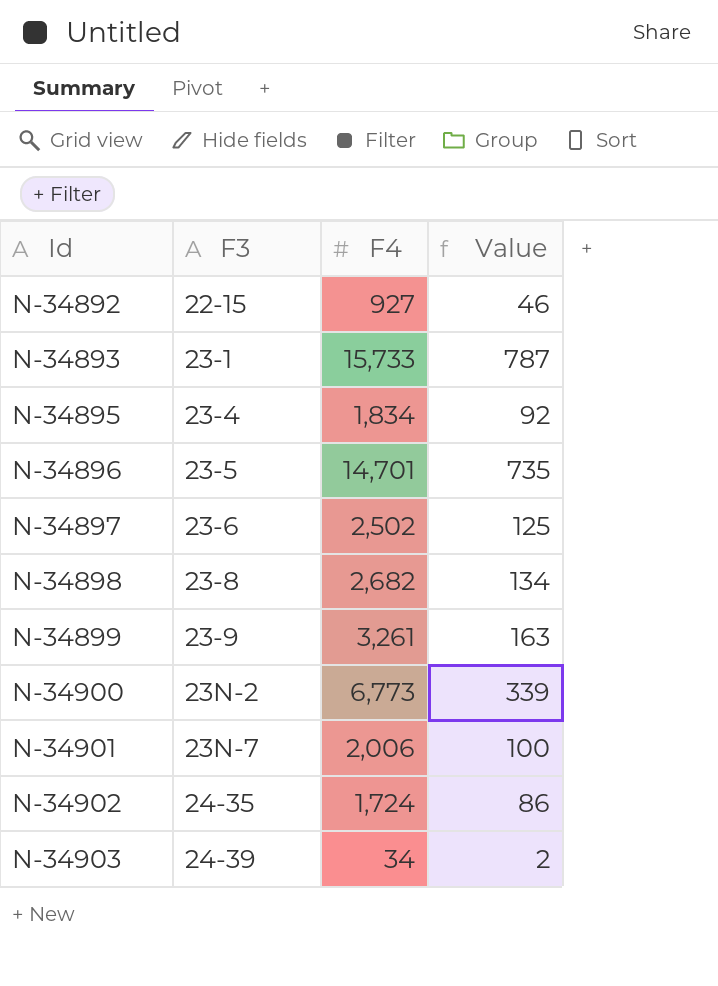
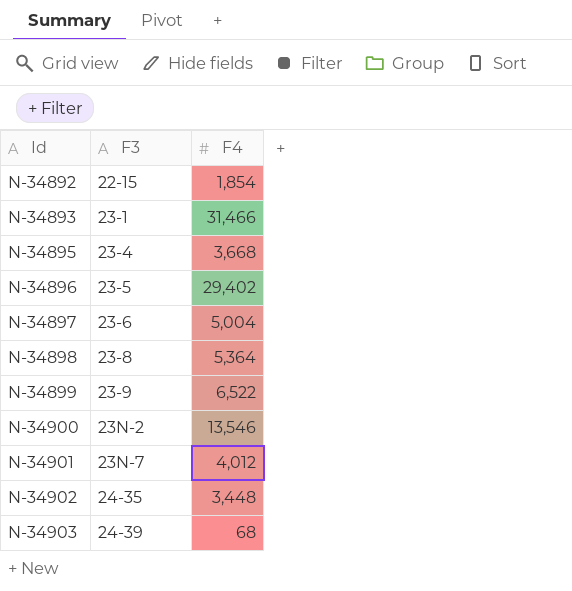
column Value | formula: [F4] * 0.05 -> none
N-34892 | F4: 927 -> 1,854
N-34893 | F4: 15,733 -> 31,466
N-34895 | F4: 1,834 -> 3,668
N-34896 | F4: 14,701 -> 29,402
N-34897 | F4: 2,502 -> 5,004
N-34898 | F4: 2,682 -> 5,364
N-34899 | F4: 3,261 -> 6,522
N-34900 | F4: 6,773 -> 13,546
N-34901 | F4: 2,006 -> 4,012
N-34902 | F4: 1,724 -> 3,448
N-34903 | F4: 34 -> 68

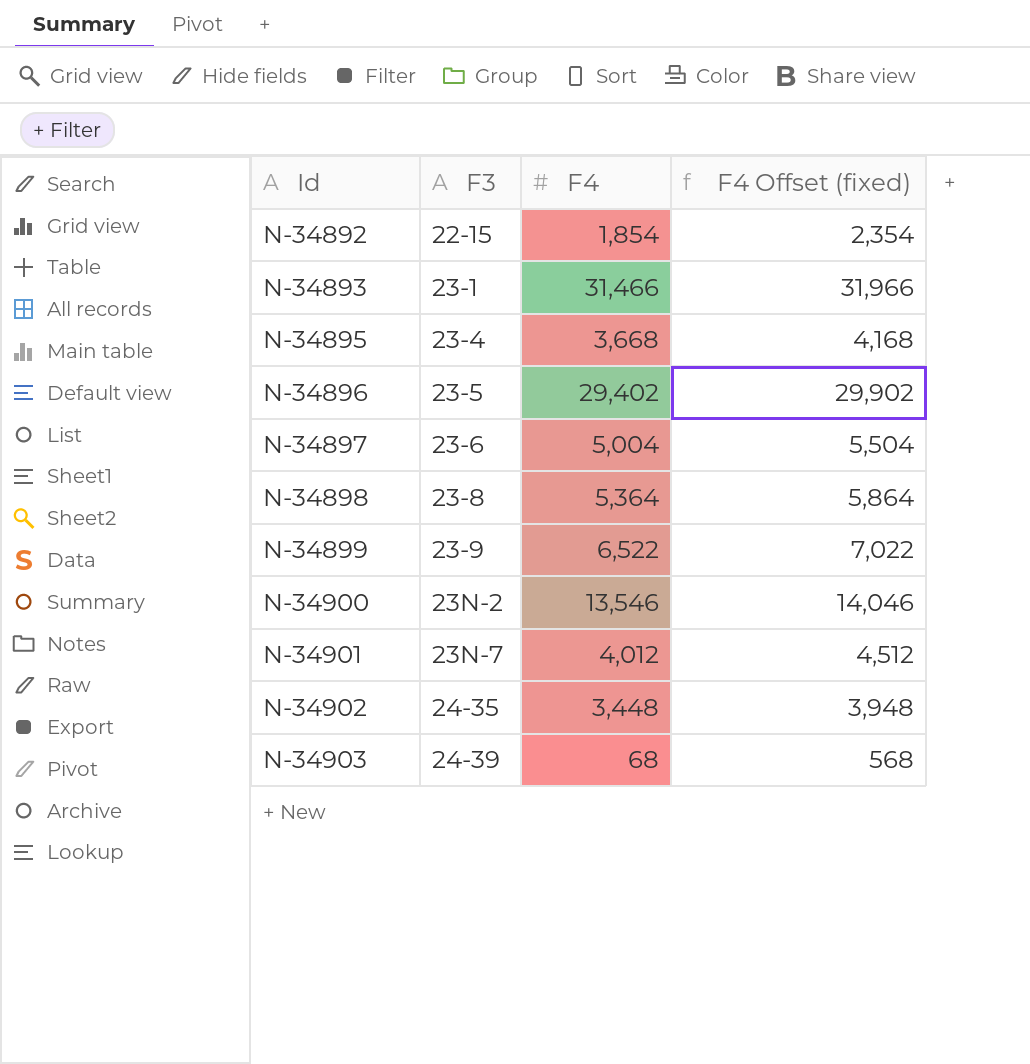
column F4 Offset (fixed) | formula: none -> [F4] + 500

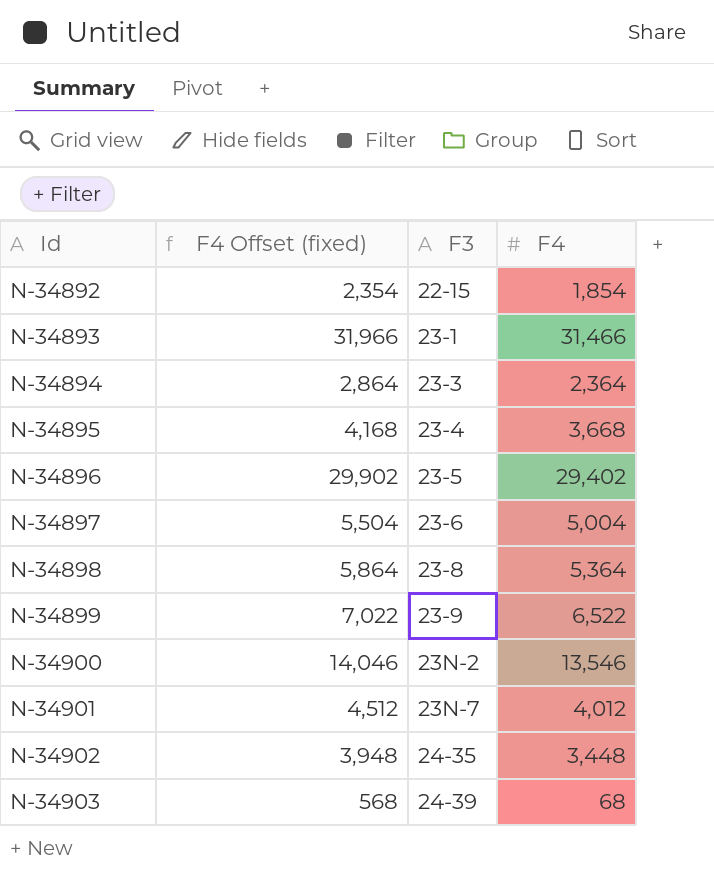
column F4 Offset (fixed) | position: 4 -> 2
row N-34894: none -> 2,864 | 23-3 | 2,364

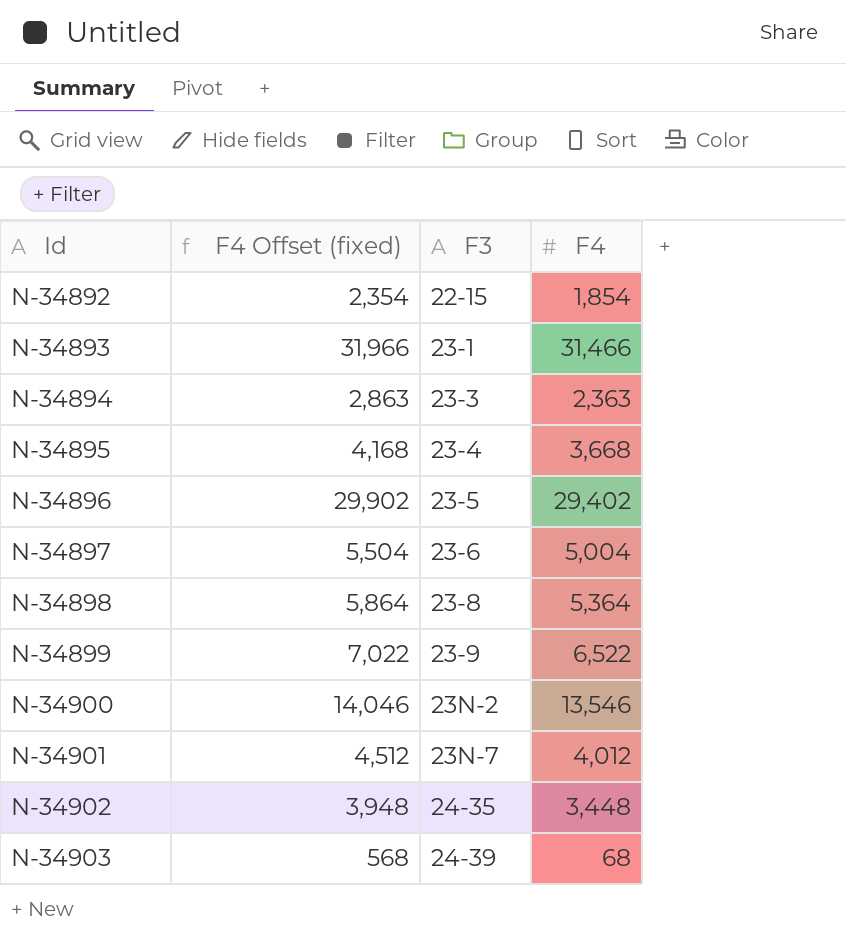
N-34894 | F4 Offset (fixed): 2,864 -> 2,863
N-34894 | F4: 2,364 -> 2,363

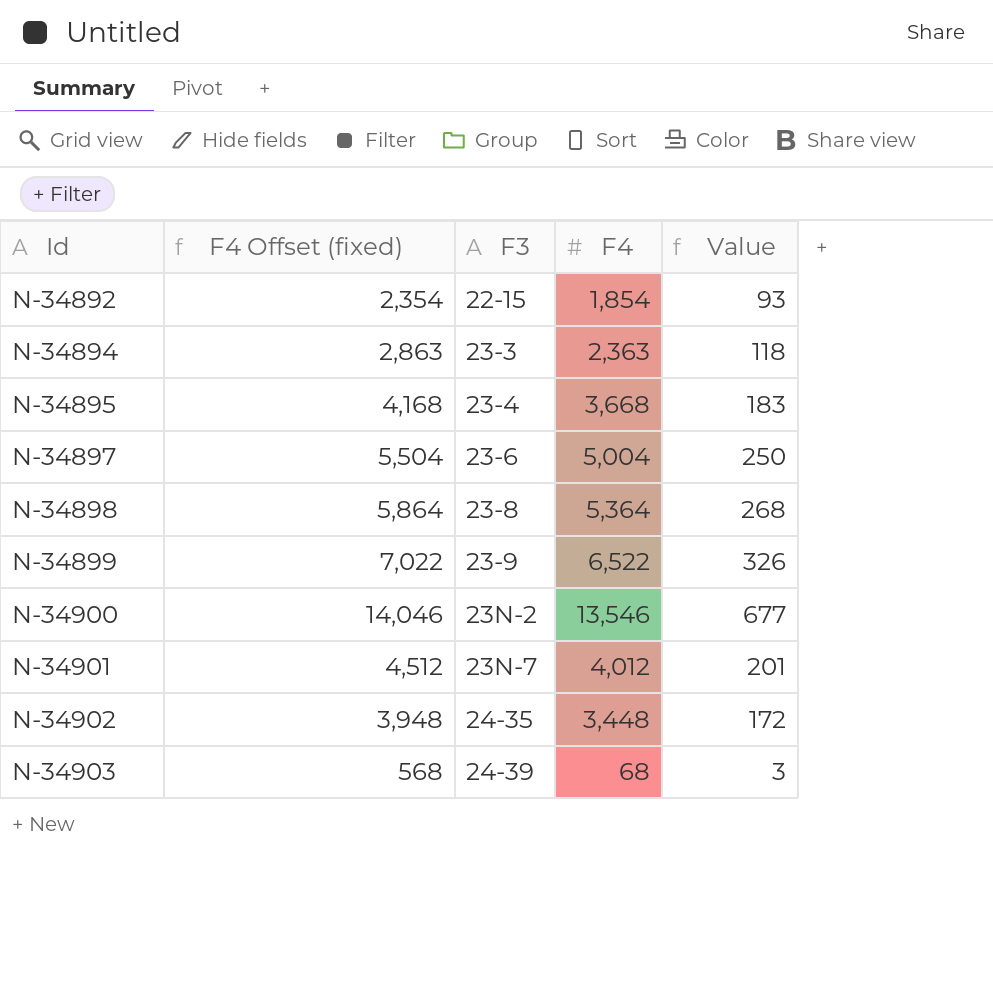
column Value | formula: none -> [F4] * 0.05
row N-34893: 31,966 | 23-1 | 31,466 -> none
row N-34896: 29,902 | 23-5 | 29,402 -> none

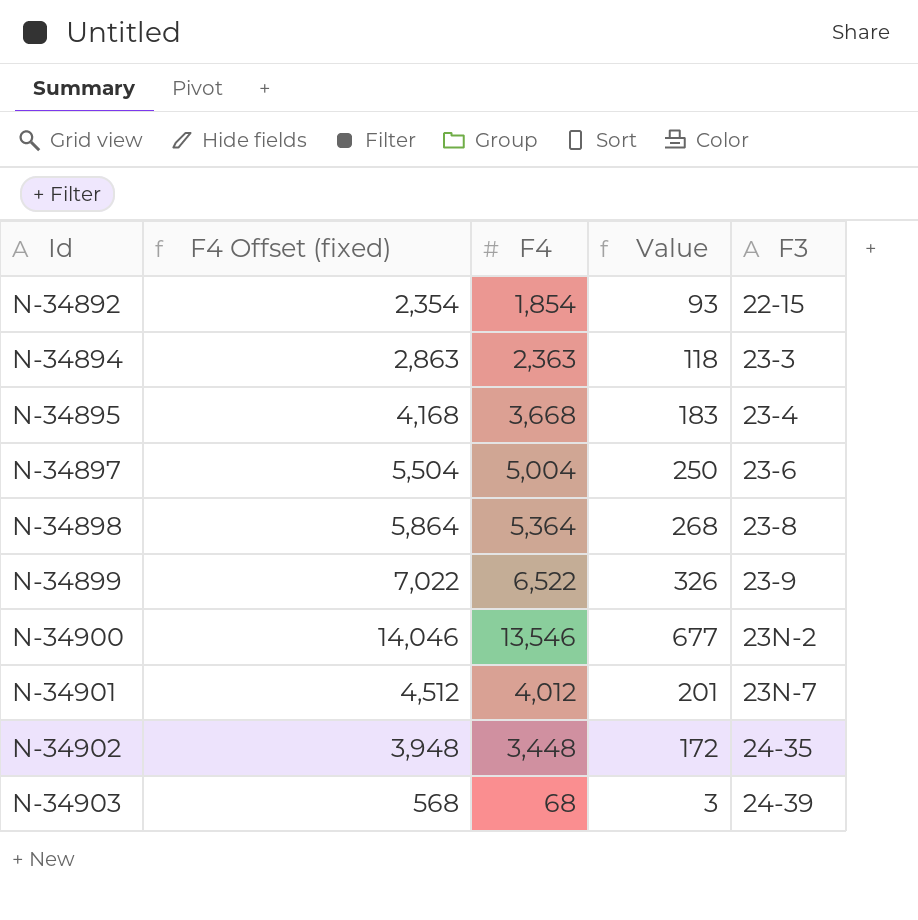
column F3 | position: 3 -> 5

